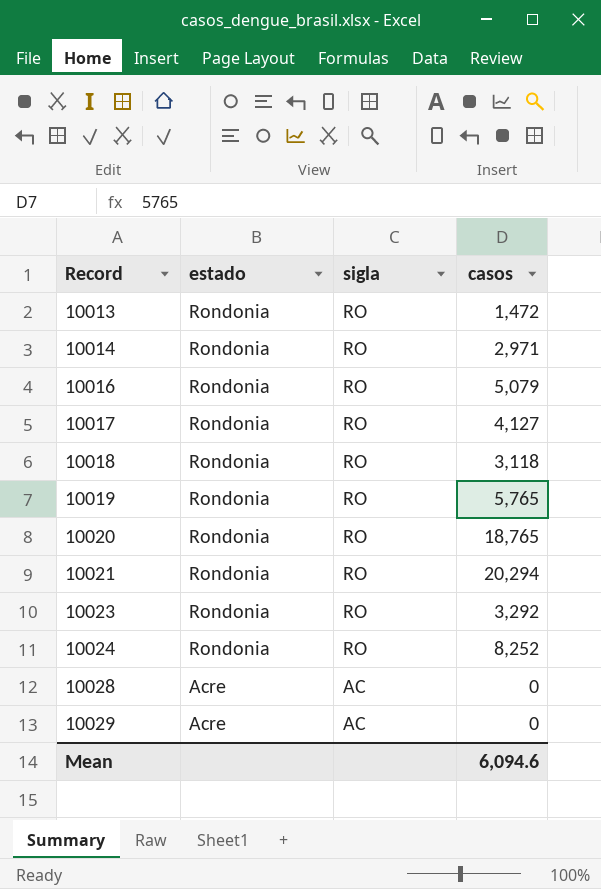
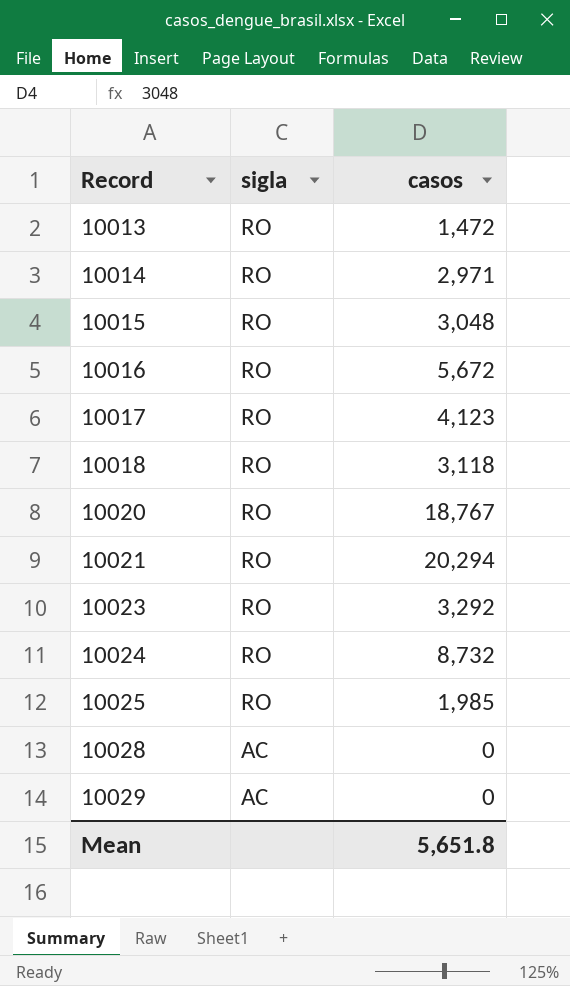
column estado | position: 2 -> none
row 10019: Rondonia | RO | 5,765 -> none
row 10015: none -> RO | 3,048
10016 | casos: 5,079 -> 5,672
10017 | casos: 4,127 -> 4,123
10020 | casos: 18,765 -> 18,767
10024 | casos: 8,252 -> 8,732
row 10025: none -> RO | 1,985
Mean | casos: 6,094.6 -> 5,651.8

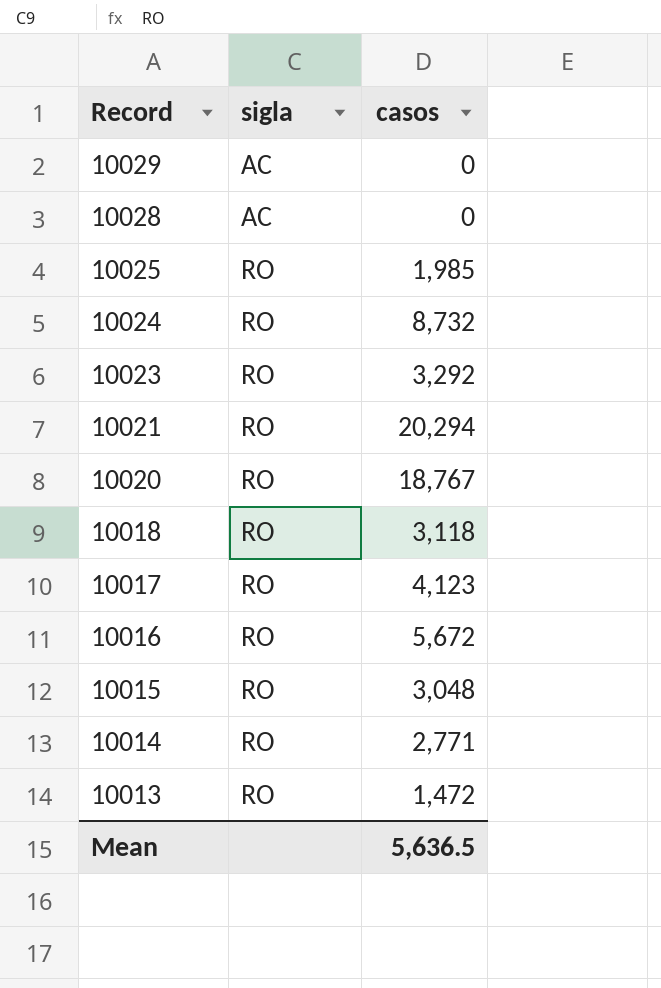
row order: Record ascending -> Record descending
10014 | casos: 2,971 -> 2,771
Mean | casos: 5,651.8 -> 5,636.5

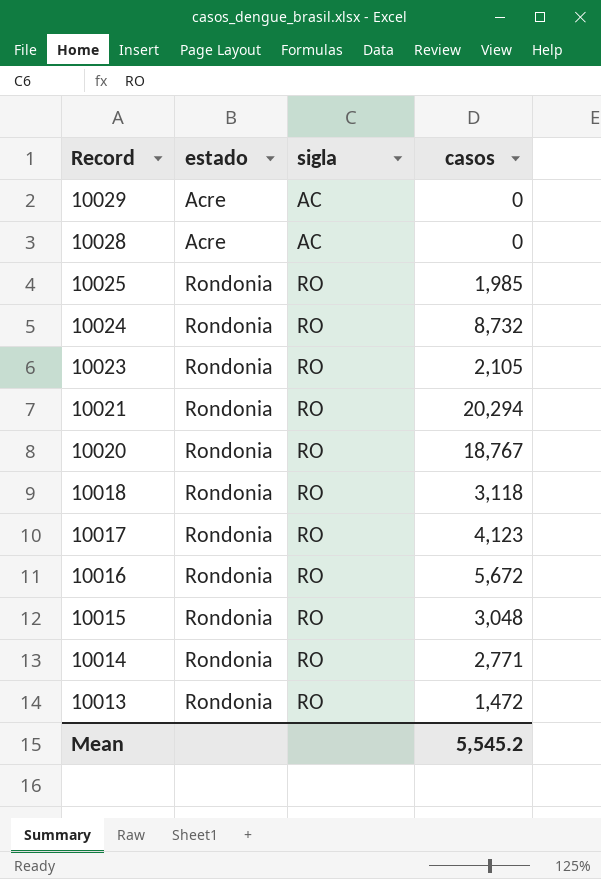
column estado | position: none -> 2
10023 | casos: 3,292 -> 2,105
Mean | casos: 5,636.5 -> 5,545.2

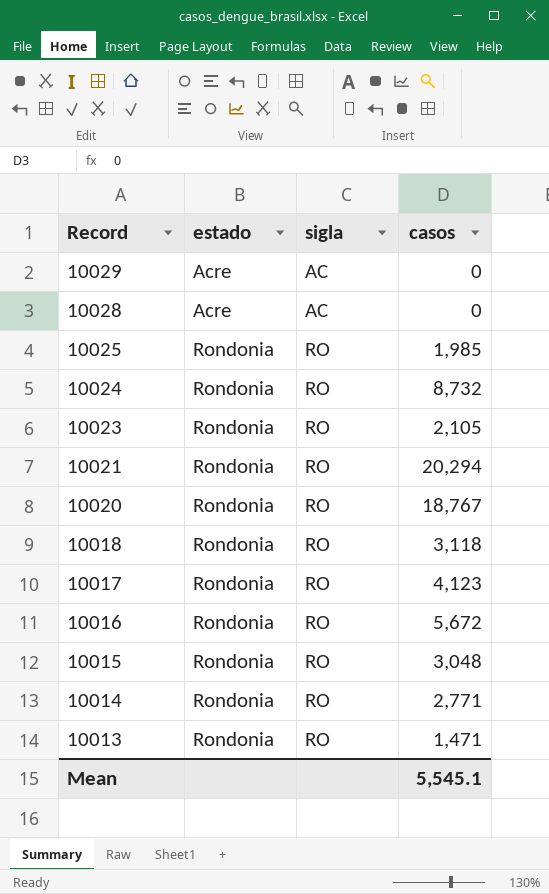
10013 | casos: 1,472 -> 1,471
Mean | casos: 5,545.2 -> 5,545.1

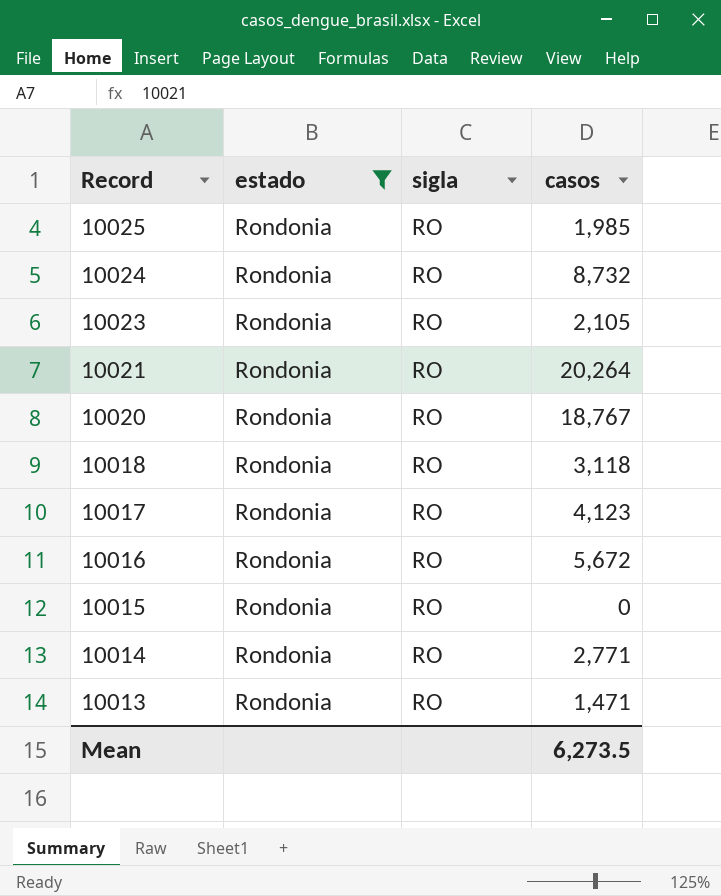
filter: none -> estado = Rondonia
10021 | casos: 20,294 -> 20,264
10015 | casos: 3,048 -> 0
Mean | casos: 5,545.1 -> 6,273.5

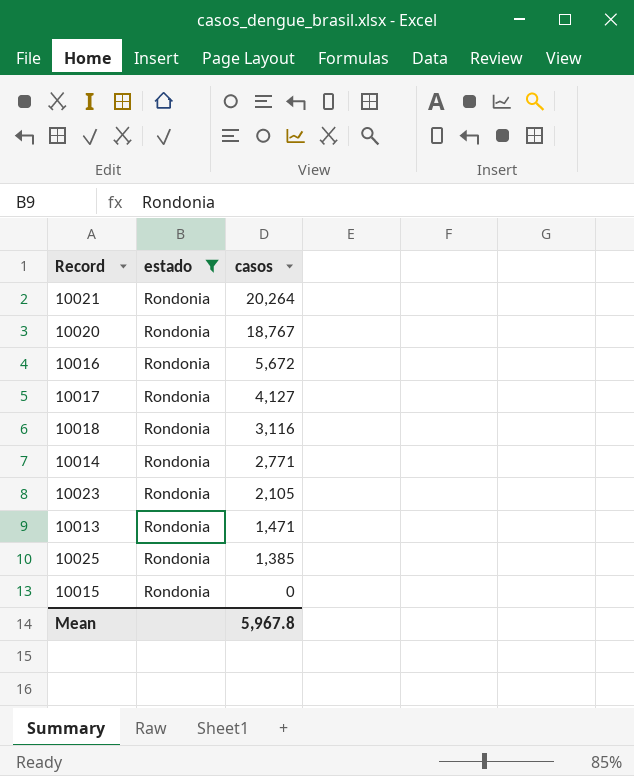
row order: Record descending -> casos descending
column sigla | position: 3 -> none
row 10024: Rondonia | RO | 8,732 -> none
10017 | casos: 4,123 -> 4,127
10018 | casos: 3,118 -> 3,116
10025 | casos: 1,985 -> 1,385
Mean | casos: 6,273.5 -> 5,967.8

